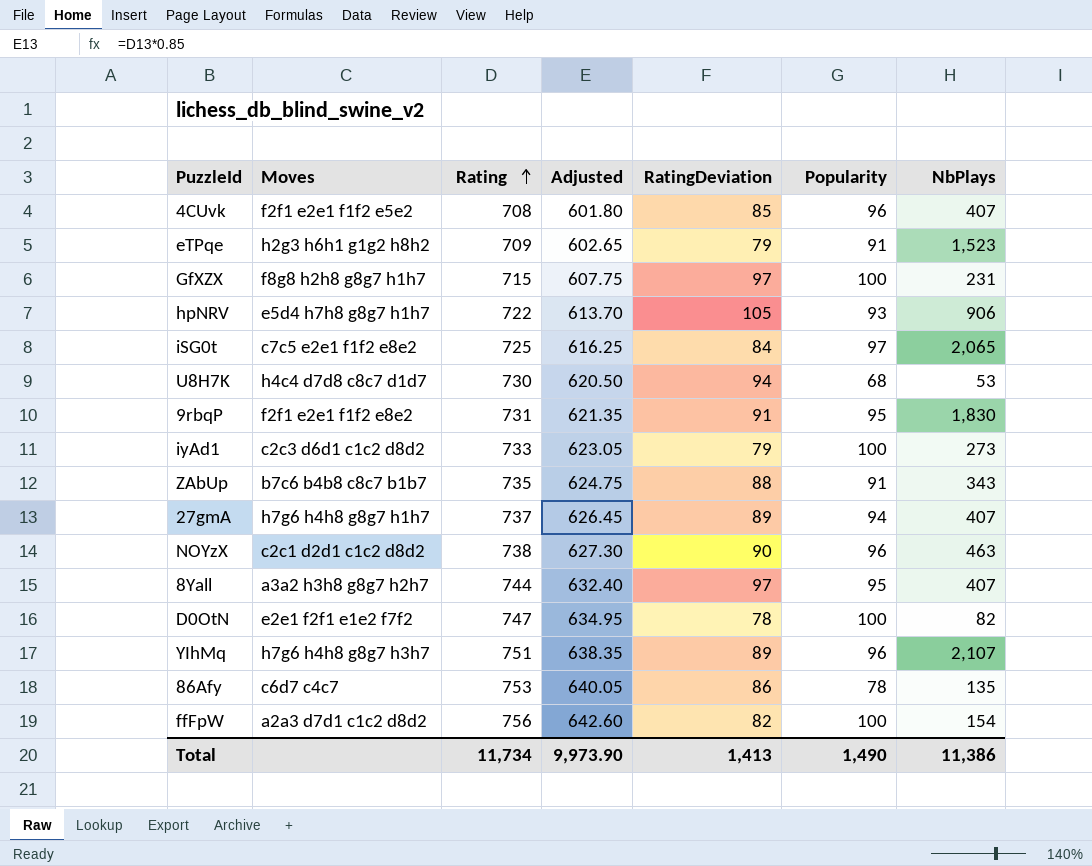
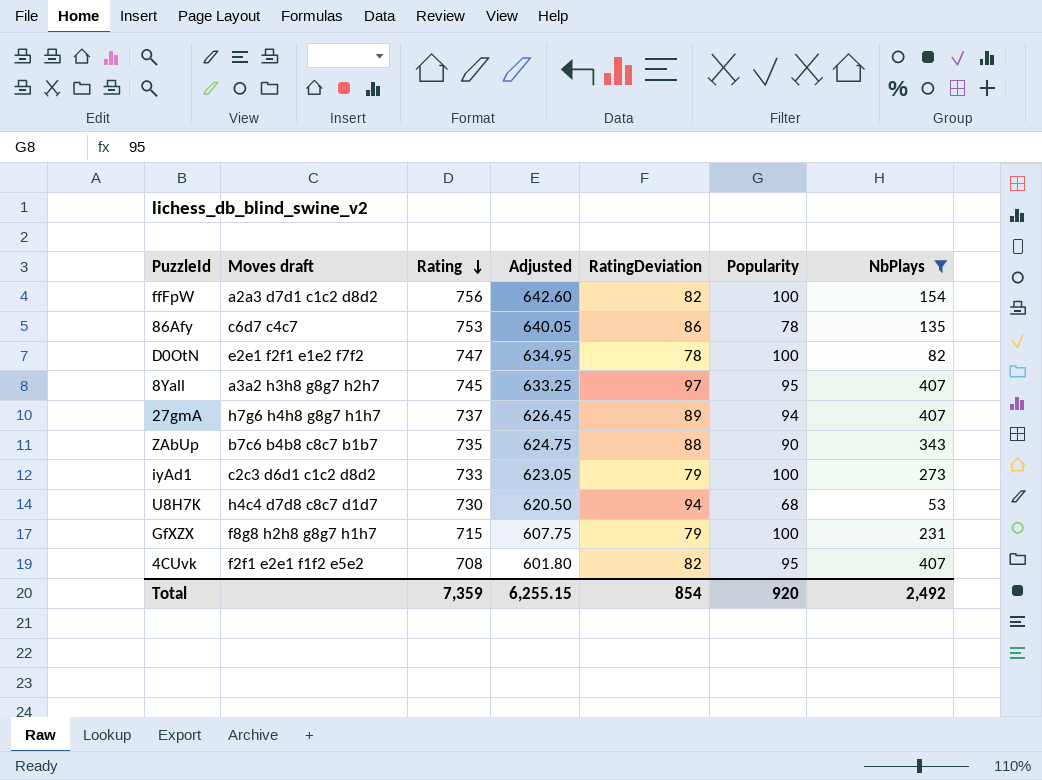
filter: none -> NbPlays <= 407
row order: Rating ascending -> Rating descending
column name: Moves -> Moves draft
8Yall | Rating: 744 -> 745
8Yall | Adjusted: 632.40 -> 633.25
ZAbUp | Popularity: 91 -> 90
GfXZX | RatingDeviation: 97 -> 79
4CUvk | RatingDeviation: 85 -> 82
4CUvk | Popularity: 96 -> 95
Total | Rating: 11,734 -> 7,359
Total | Adjusted: 9,973.90 -> 6,255.15
Total | RatingDeviation: 1,413 -> 854
Total | Popularity: 1,490 -> 920
Total | NbPlays: 11,386 -> 2,492

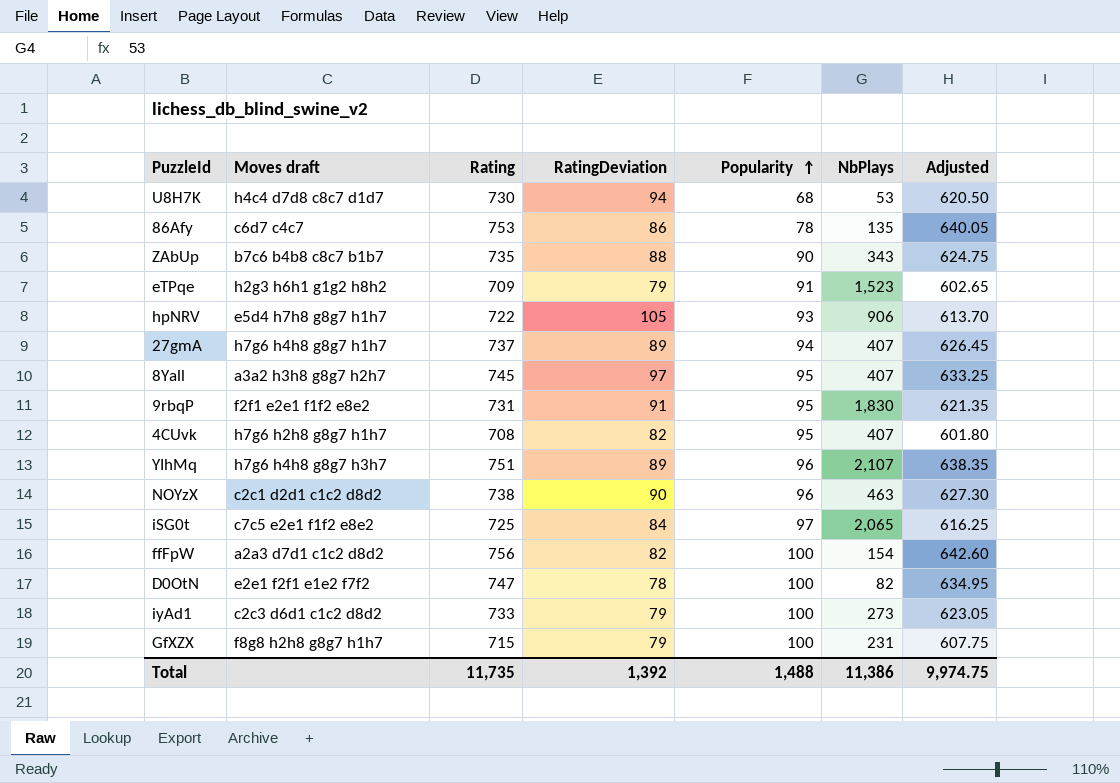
filter: NbPlays <= 407 -> none
row order: Rating descending -> Popularity ascending
column Adjusted | position: 4 -> 7
4CUvk | Moves draft: f2f1 e2e1 f1f2 e5e2 -> h7g6 h2h8 g8g7 h1h7
Total | Rating: 7,359 -> 11,735
Total | RatingDeviation: 854 -> 1,392
Total | Popularity: 920 -> 1,488
Total | NbPlays: 2,492 -> 11,386
Total | Adjusted: 6,255.15 -> 9,974.75

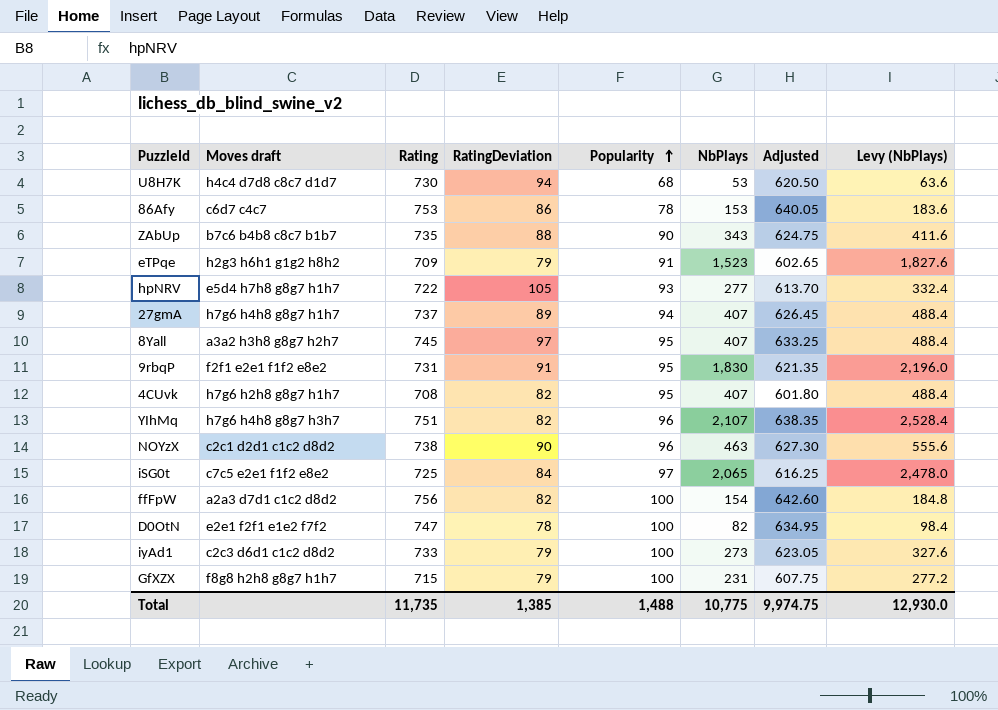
column Levy (NbPlays) | formula: none -> [NbPlays] * 1.2
86Afy | NbPlays: 135 -> 153
hpNRV | NbPlays: 906 -> 277
YIhMq | RatingDeviation: 89 -> 82
Total | RatingDeviation: 1,392 -> 1,385
Total | NbPlays: 11,386 -> 10,775

